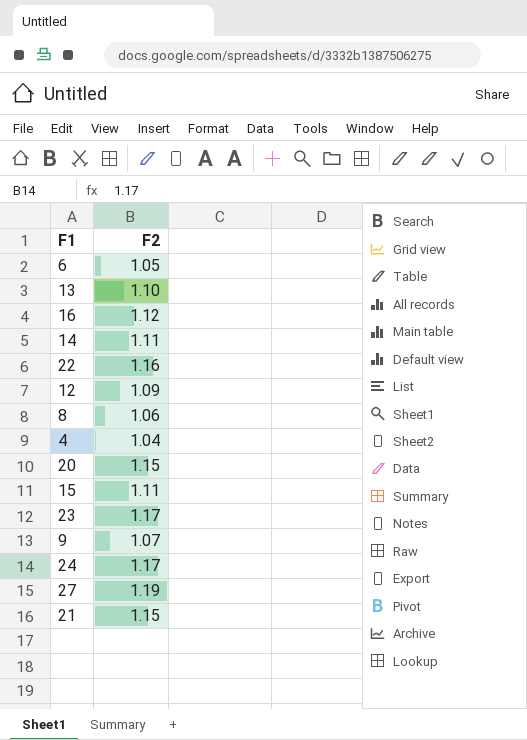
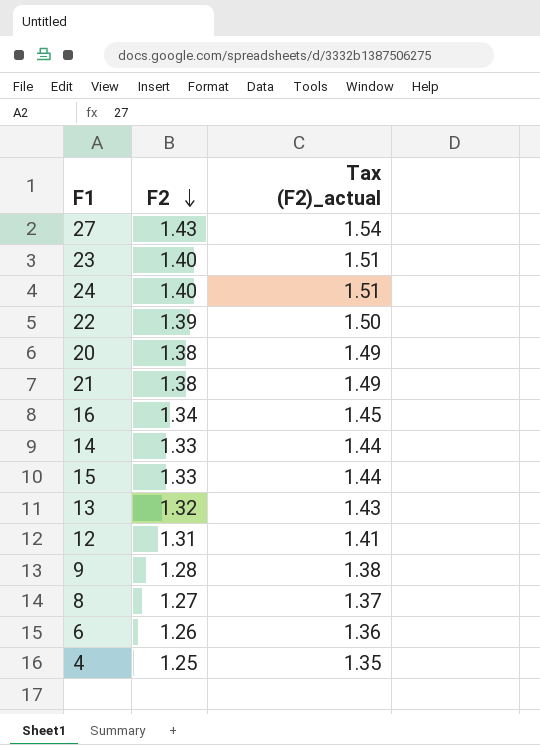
row order: none -> F2 descending
column Tax (F2)_actual | formula: none -> [F2] * 1.08
27 | F2: 1.19 -> 1.43
23 | F2: 1.17 -> 1.40
24 | F2: 1.17 -> 1.40
22 | F2: 1.16 -> 1.39
20 | F2: 1.15 -> 1.38
21 | F2: 1.15 -> 1.38
16 | F2: 1.12 -> 1.34
14 | F2: 1.11 -> 1.33
15 | F2: 1.11 -> 1.33
13 | F2: 1.10 -> 1.32
12 | F2: 1.09 -> 1.31
9 | F2: 1.07 -> 1.28
8 | F2: 1.06 -> 1.27
6 | F2: 1.05 -> 1.26
4 | F2: 1.04 -> 1.25

